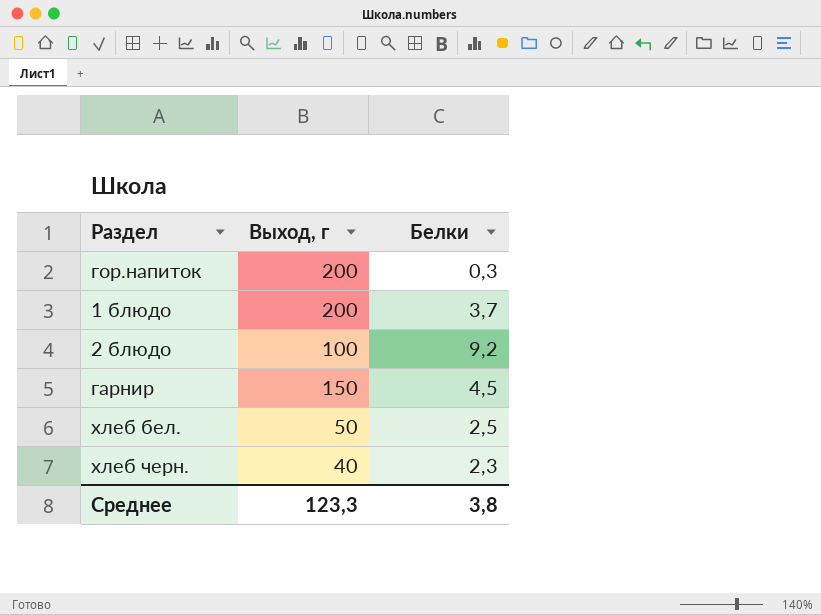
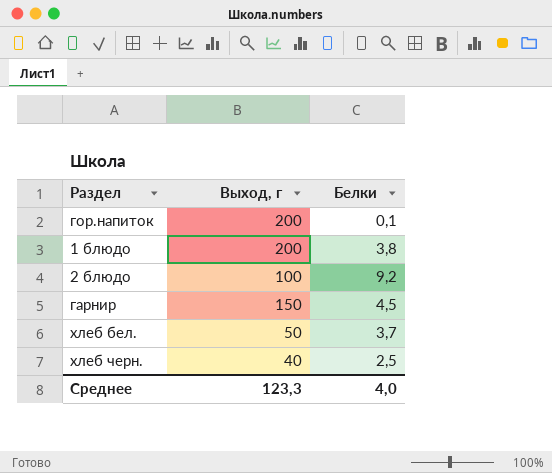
гор.напиток | Белки: 0,3 -> 0,1
1 блюдо | Белки: 3,7 -> 3,8
хлеб бел. | Белки: 2,5 -> 3,7
хлеб черн. | Белки: 2,3 -> 2,5
Среднее | Белки: 3,8 -> 4,0

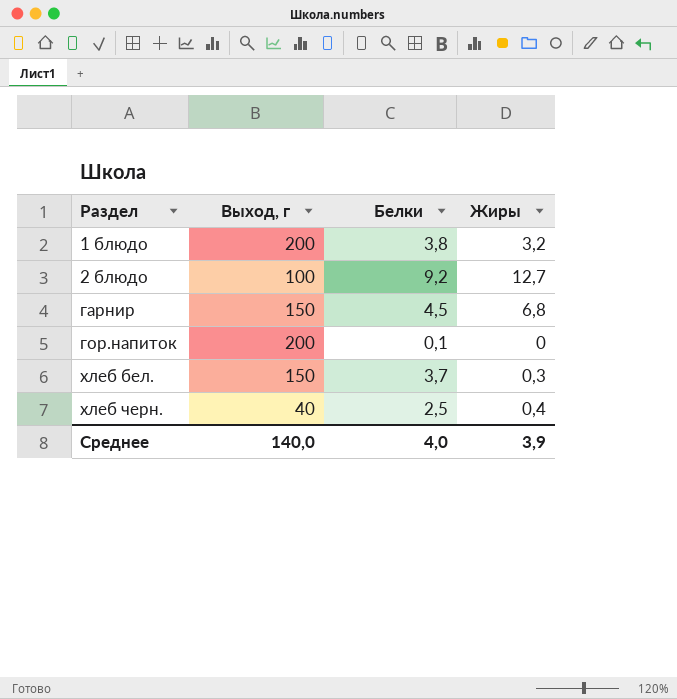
row order: none -> Раздел ascending
column Жиры | position: none -> 4
хлеб бел. | Выход, г: 50 -> 150
Среднее | Выход, г: 123,3 -> 140,0

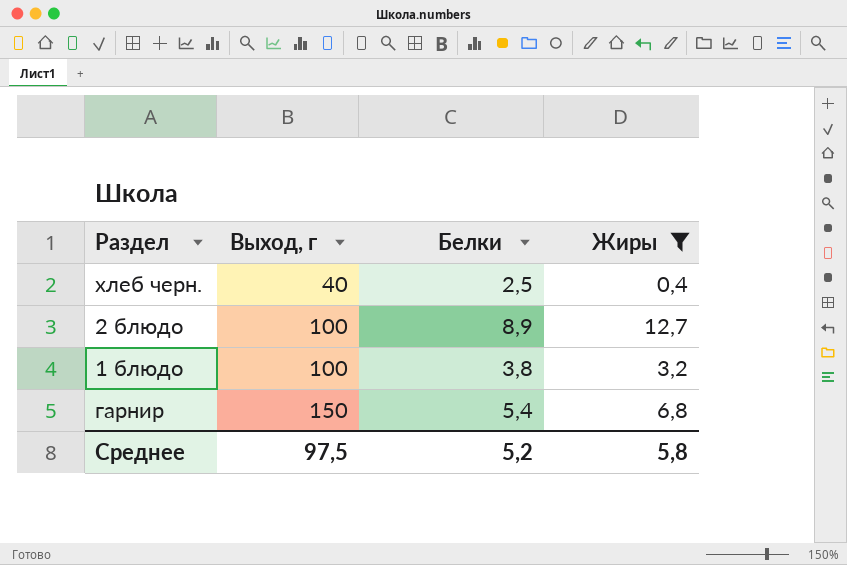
filter: none -> Жиры >= 0,4
row order: Раздел ascending -> Выход, г ascending
2 блюдо | Белки: 9,2 -> 8,9
1 блюдо | Выход, г: 200 -> 100
гарнир | Белки: 4,5 -> 5,4
Среднее | Выход, г: 140,0 -> 97,5
Среднее | Белки: 4,0 -> 5,2
Среднее | Жиры: 3,9 -> 5,8

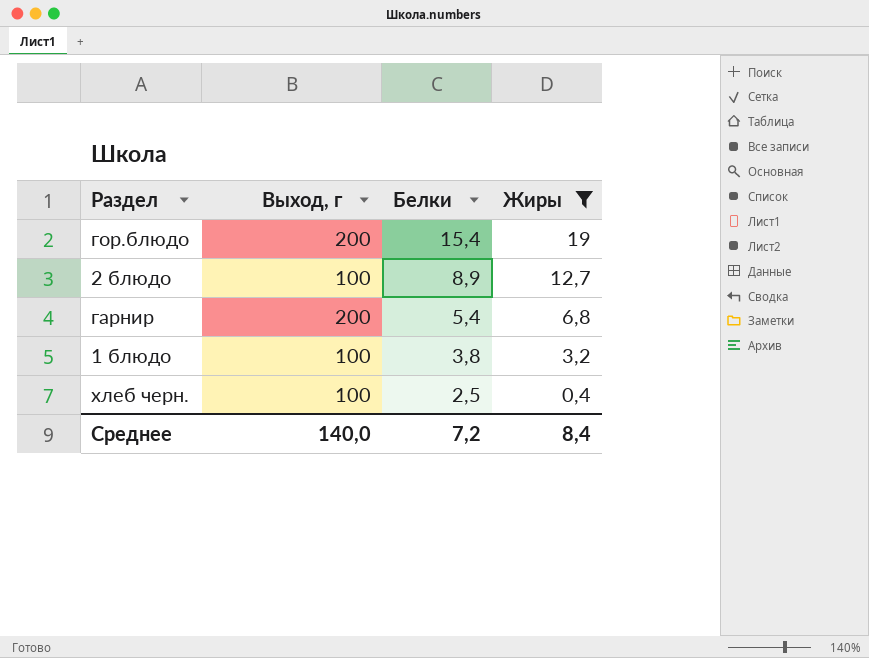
row order: Выход, г ascending -> Белки descending
row гор.блюдо: none -> 200 | 15,4 | 19
гарнир | Выход, г: 150 -> 200
хлеб черн. | Выход, г: 40 -> 100
Среднее | Выход, г: 97,5 -> 140,0
Среднее | Белки: 5,2 -> 7,2
Среднее | Жиры: 5,8 -> 8,4

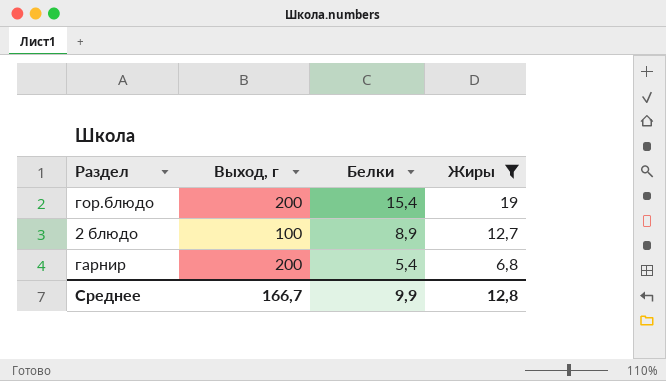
row 1 блюдо: 100 | 3,8 | 3,2 -> none
row хлеб черн.: 100 | 2,5 | 0,4 -> none
Среднее | Выход, г: 140,0 -> 166,7
Среднее | Белки: 7,2 -> 9,9
Среднее | Жиры: 8,4 -> 12,8

